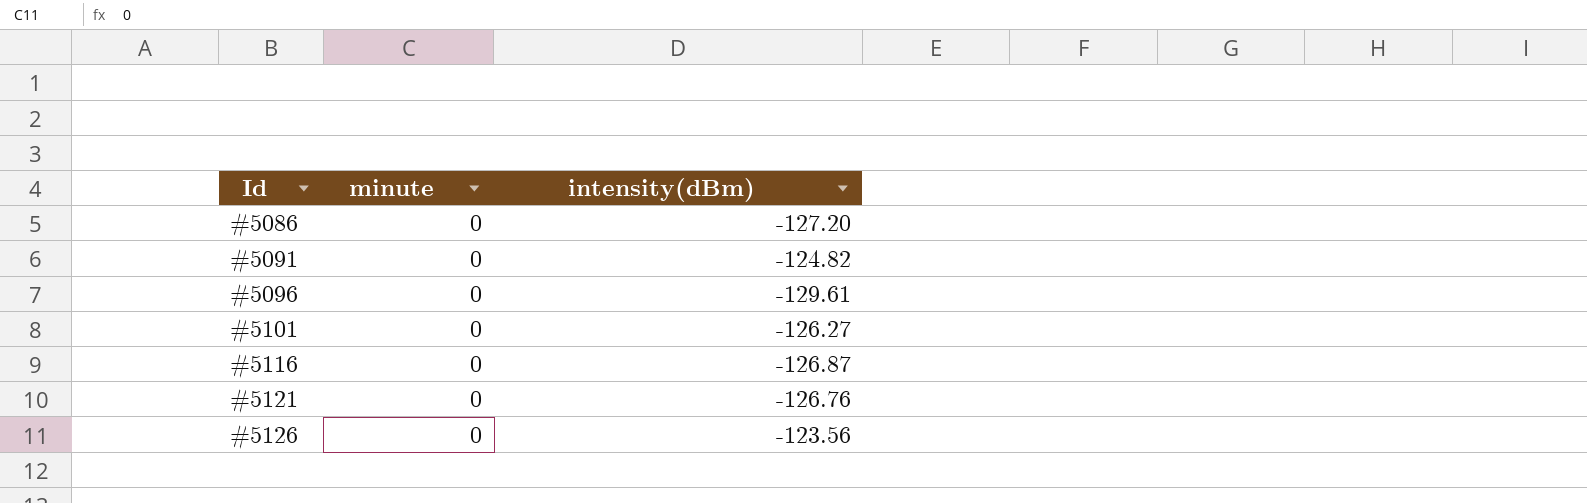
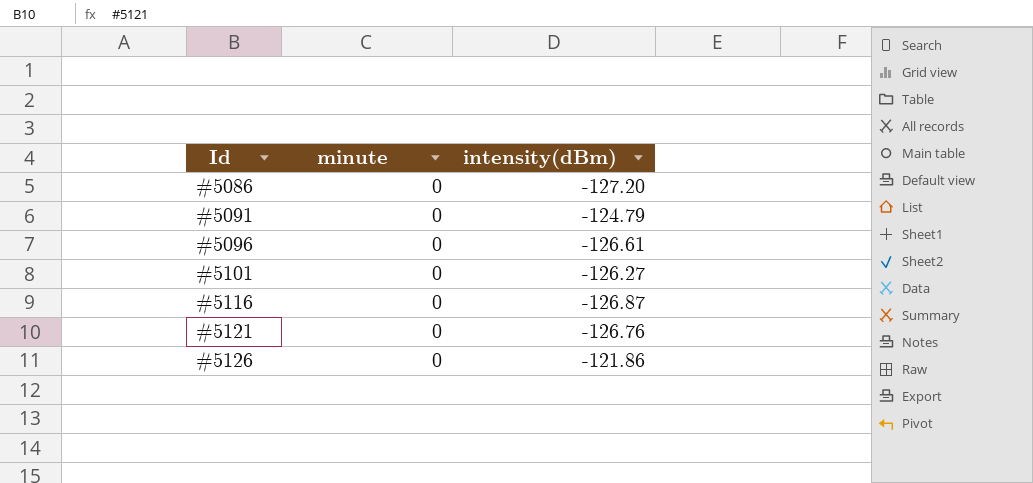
#5091 | intensity(dBm): -124.82 -> -124.79
#5096 | intensity(dBm): -129.61 -> -126.61
#5126 | intensity(dBm): -123.56 -> -121.86

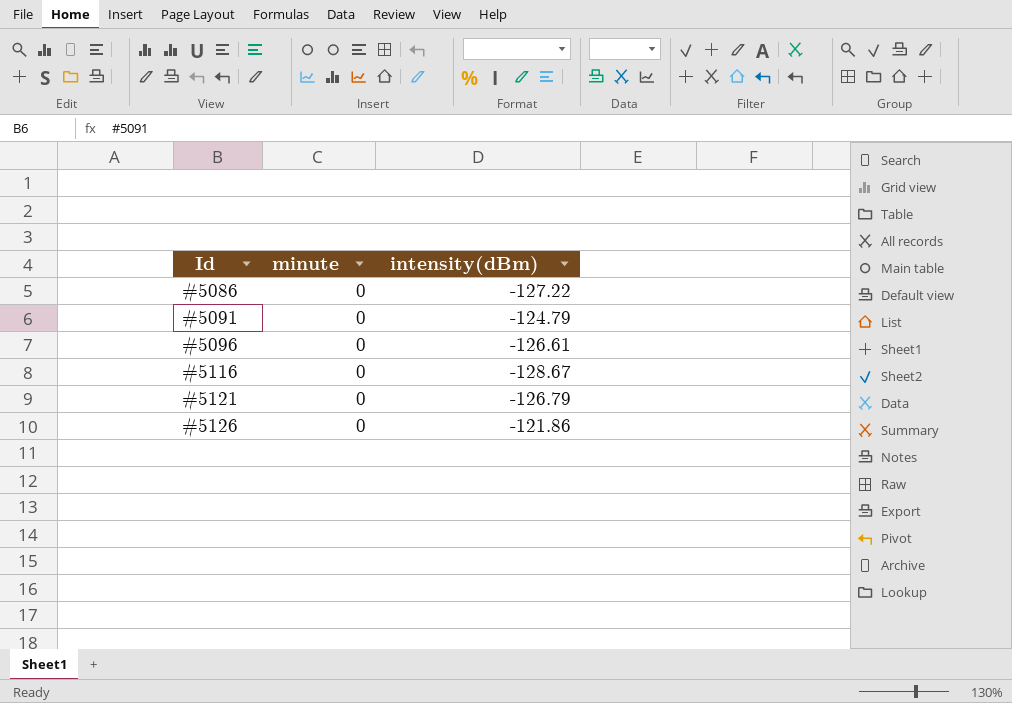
row #5101: 0 | -126.27 -> none
#5086 | intensity(dBm): -127.20 -> -127.22
#5116 | intensity(dBm): -126.87 -> -128.67
#5121 | intensity(dBm): -126.76 -> -126.79

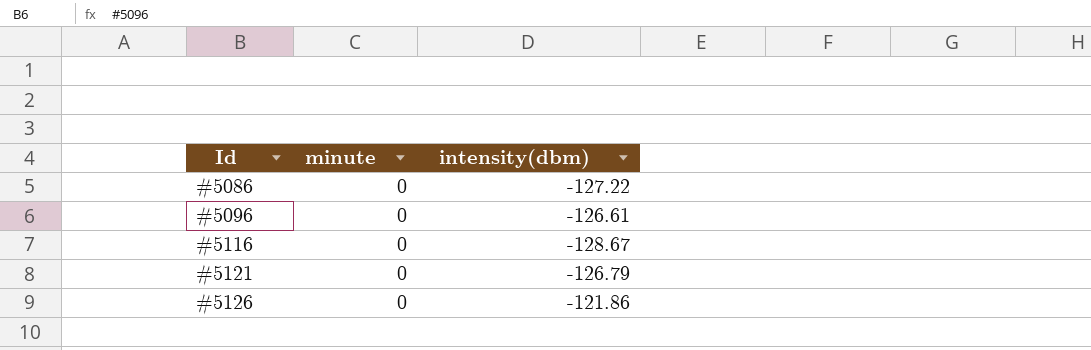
column name: intensity(dBm) -> intensity(dbm)
row #5091: 0 | -124.79 -> none

